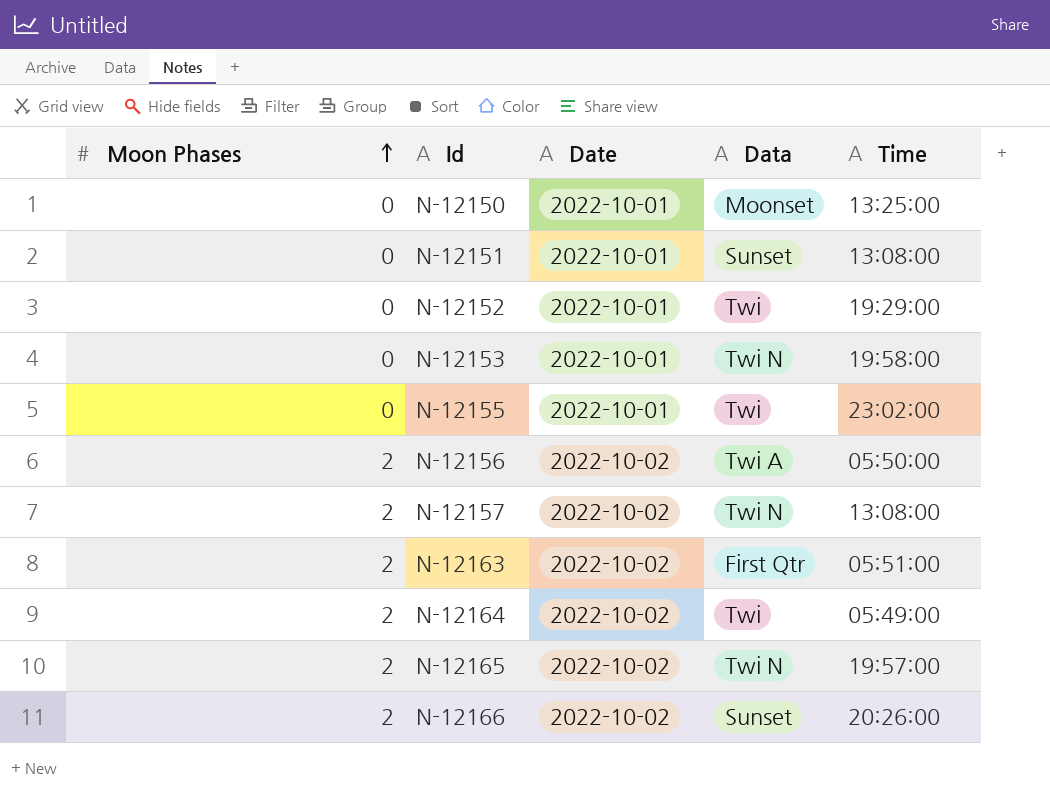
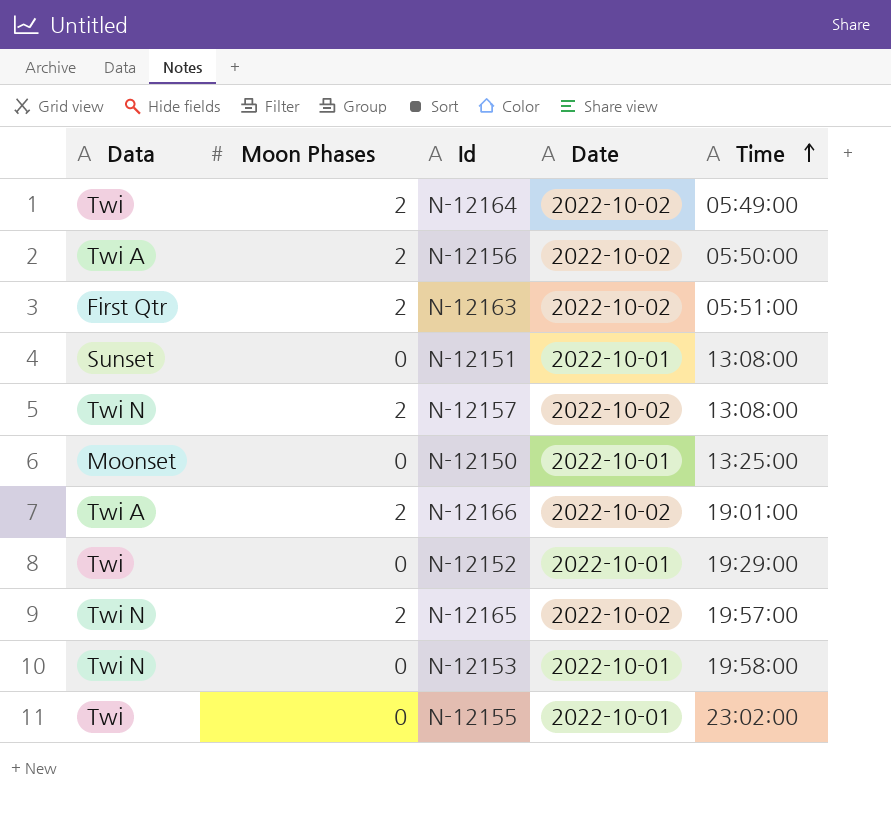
row order: Moon Phases ascending -> Time ascending
column Data | position: 4 -> 1
N-12166 | Data: Sunset -> Twi A
N-12166 | Time: 20:26:00 -> 19:01:00

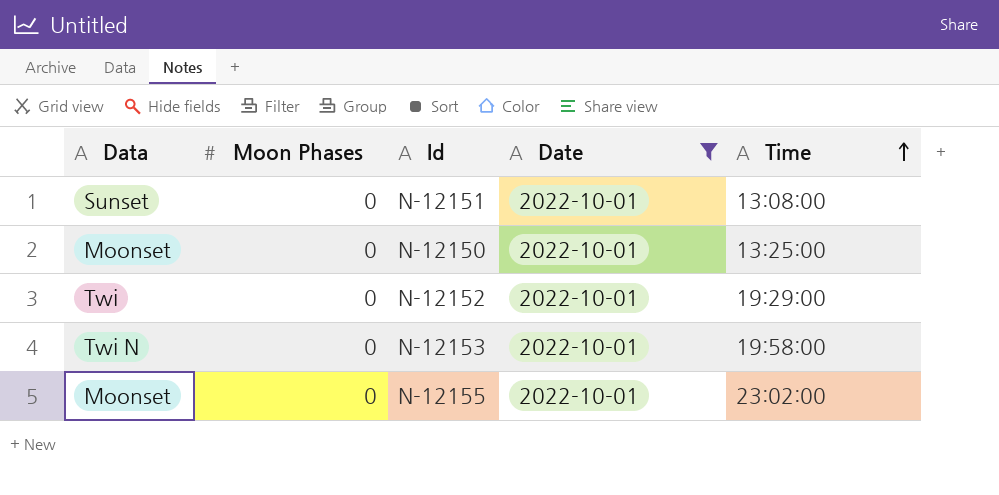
filter: none -> Date = 2022-10-01
N-12155 | Data: Twi -> Moonset

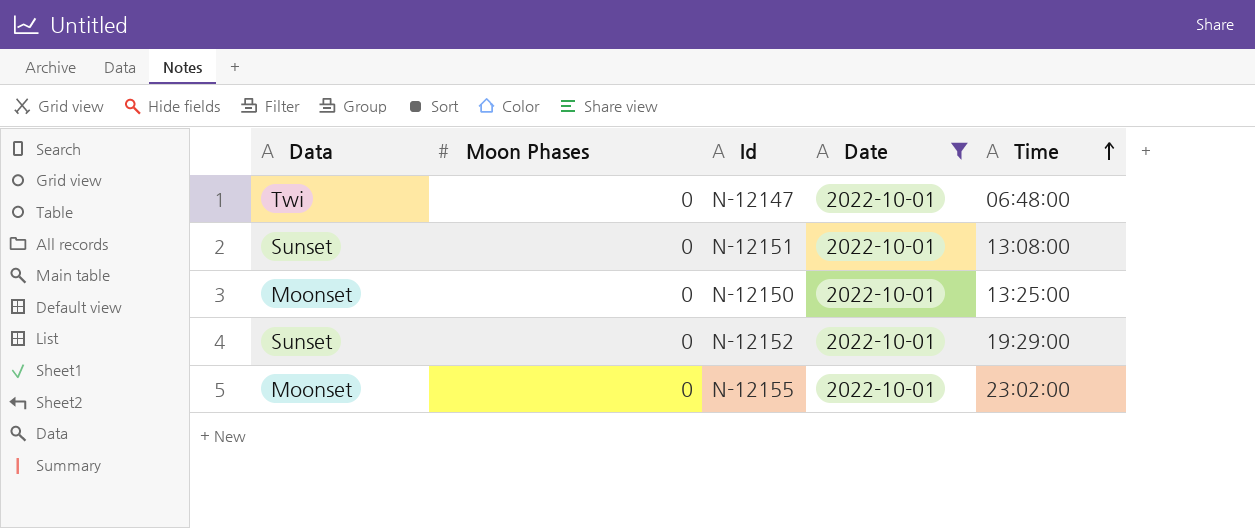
row N-12153: Twi N | 0 | 2022-10-01 | 19:58:00 -> none
row N-12147: none -> Twi | 0 | 2022-10-01 | 06:48:00
N-12152 | Data: Twi -> Sunset

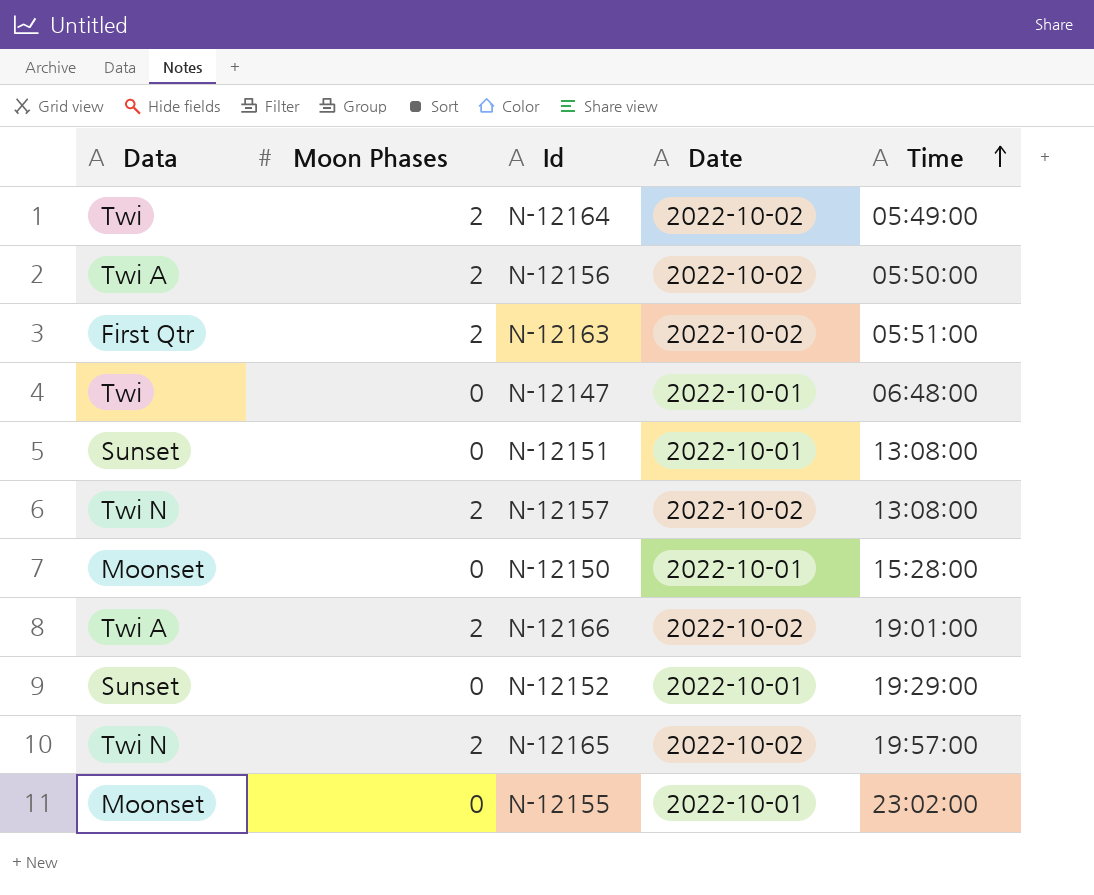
filter: Date = 2022-10-01 -> none
N-12150 | Time: 13:25:00 -> 15:28:00

